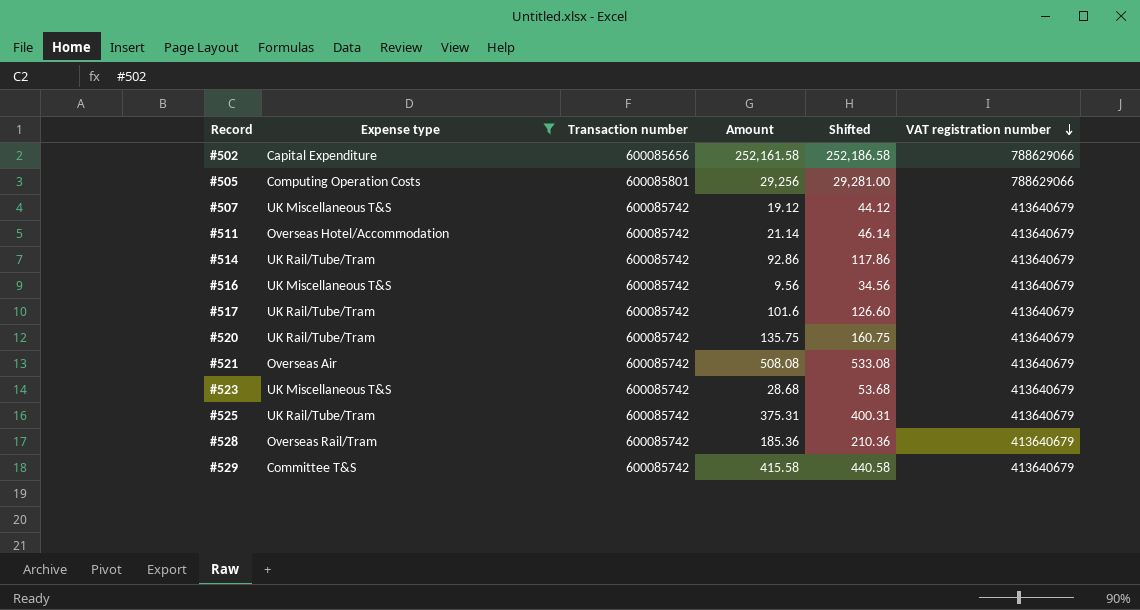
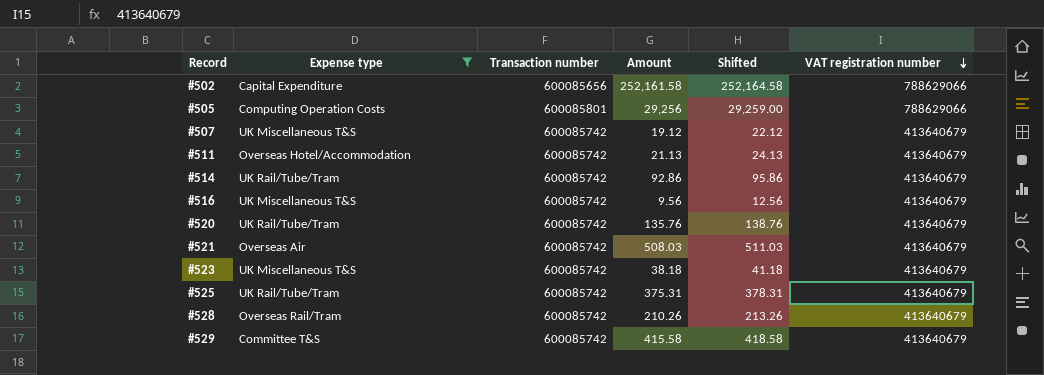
column Shifted | formula: [Amount] + 25 -> [Amount] + 3
row #517: UK Rail/Tube/Tram | 600085742 | 101.6 | 126.60 | 413640679 -> none
#511 | Amount: 21.14 -> 21.13
#520 | Amount: 135.75 -> 135.76
#521 | Amount: 508.08 -> 508.03
#523 | Amount: 28.68 -> 38.18
#528 | Amount: 185.36 -> 210.26

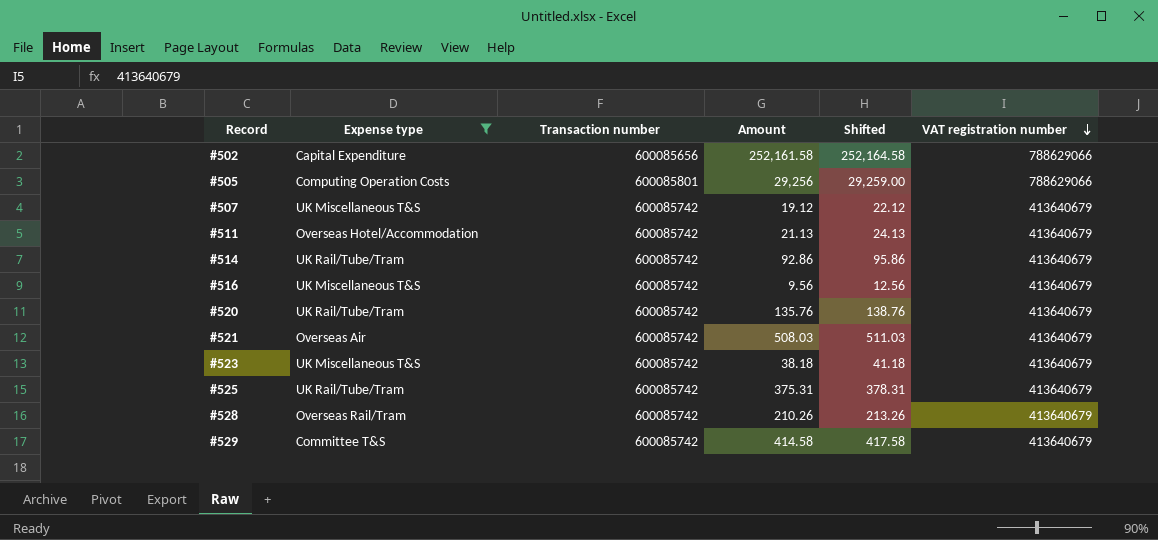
#529 | Amount: 415.58 -> 414.58
#529 | Shifted: 418.58 -> 417.58

